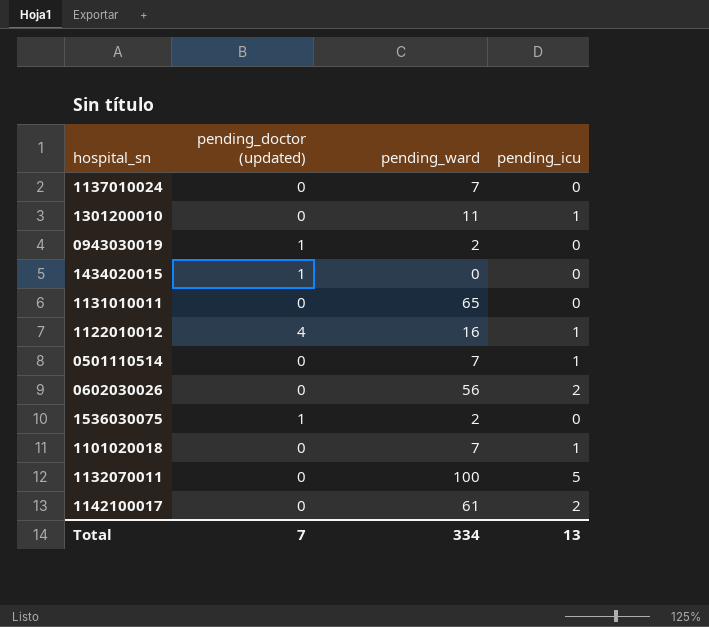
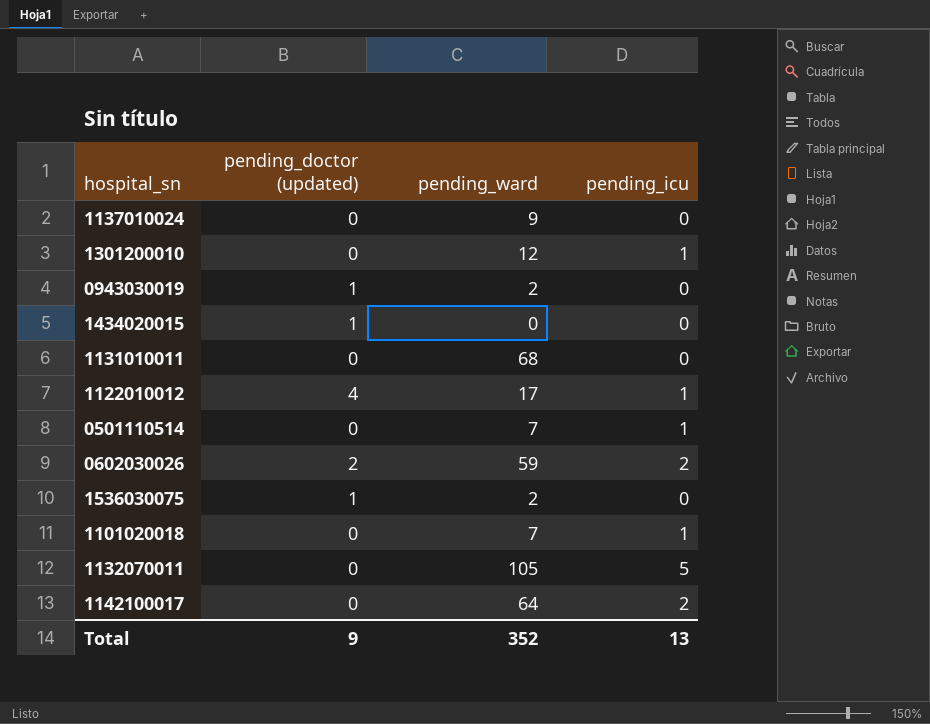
1137010024 | pending_ward: 7 -> 9
1301200010 | pending_ward: 11 -> 12
1131010011 | pending_ward: 65 -> 68
1122010012 | pending_ward: 16 -> 17
0602030026 | pending_doctor (updated): 0 -> 2
0602030026 | pending_ward: 56 -> 59
1132070011 | pending_ward: 100 -> 105
1142100017 | pending_ward: 61 -> 64
Total | pending_doctor (updated): 7 -> 9
Total | pending_ward: 334 -> 352

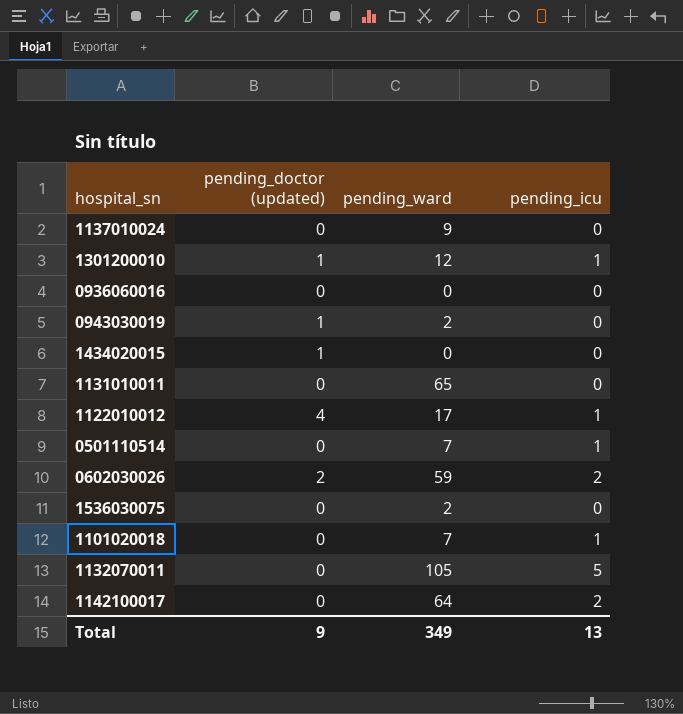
1301200010 | pending_doctor (updated): 0 -> 1
row 0936060016: none -> 0 | 0 | 0
1131010011 | pending_ward: 68 -> 65
1536030075 | pending_doctor (updated): 1 -> 0
Total | pending_ward: 352 -> 349

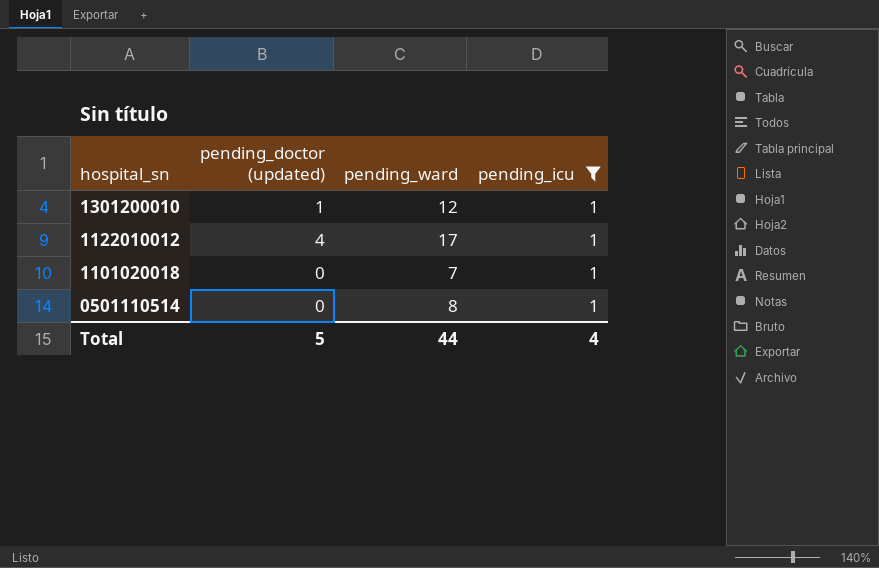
filter: none -> pending_icu = 1
row order: none -> hospital_sn descending
0501110514 | pending_ward: 7 -> 8
Total | pending_doctor (updated): 9 -> 5
Total | pending_ward: 349 -> 44
Total | pending_icu: 13 -> 4

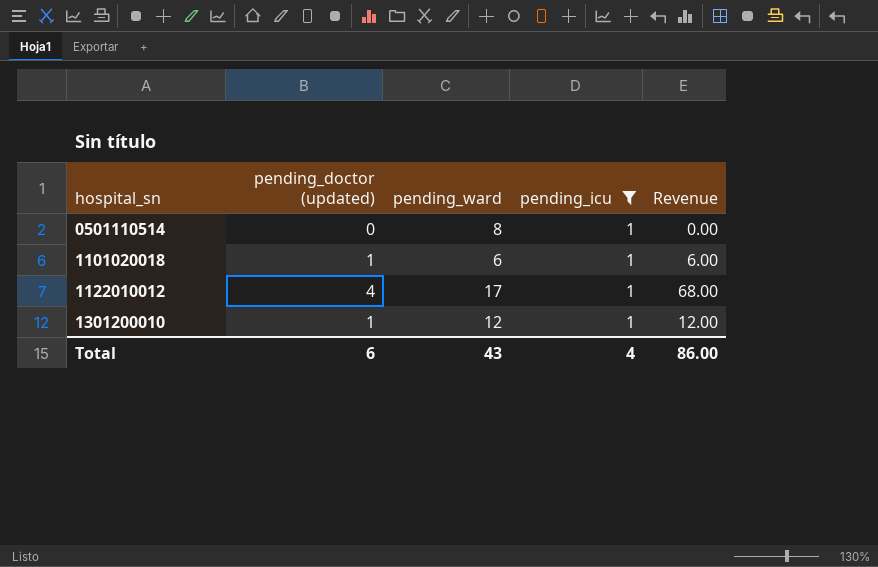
row order: hospital_sn descending -> hospital_sn ascending
column Revenue | formula: none -> [pending_doctor (updated)] * [pending_ward]
1101020018 | pending_doctor (updated): 0 -> 1
1101020018 | pending_ward: 7 -> 6
Total | pending_doctor (updated): 5 -> 6
Total | pending_ward: 44 -> 43

